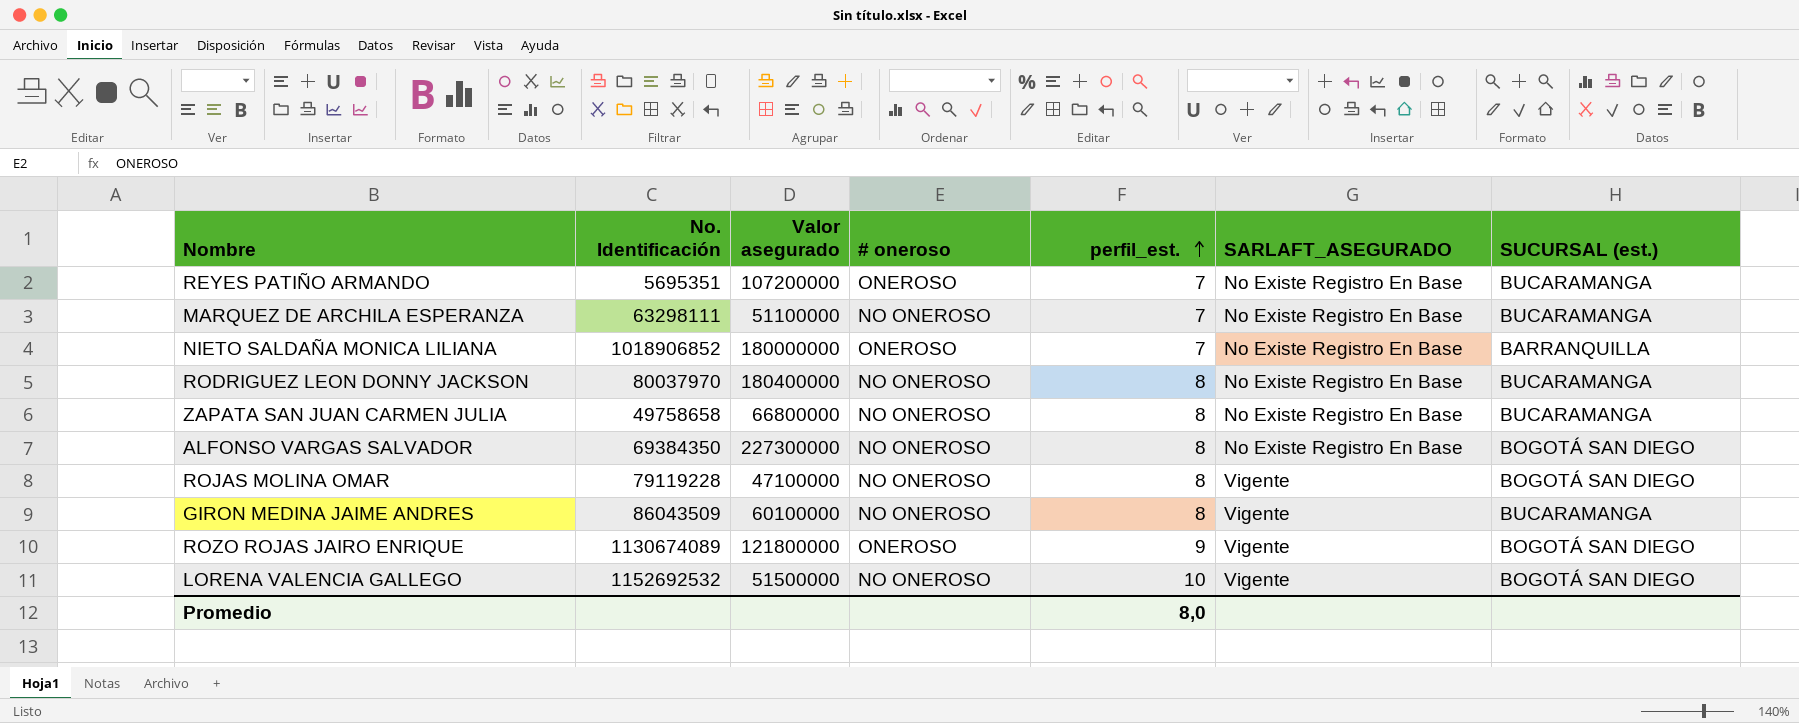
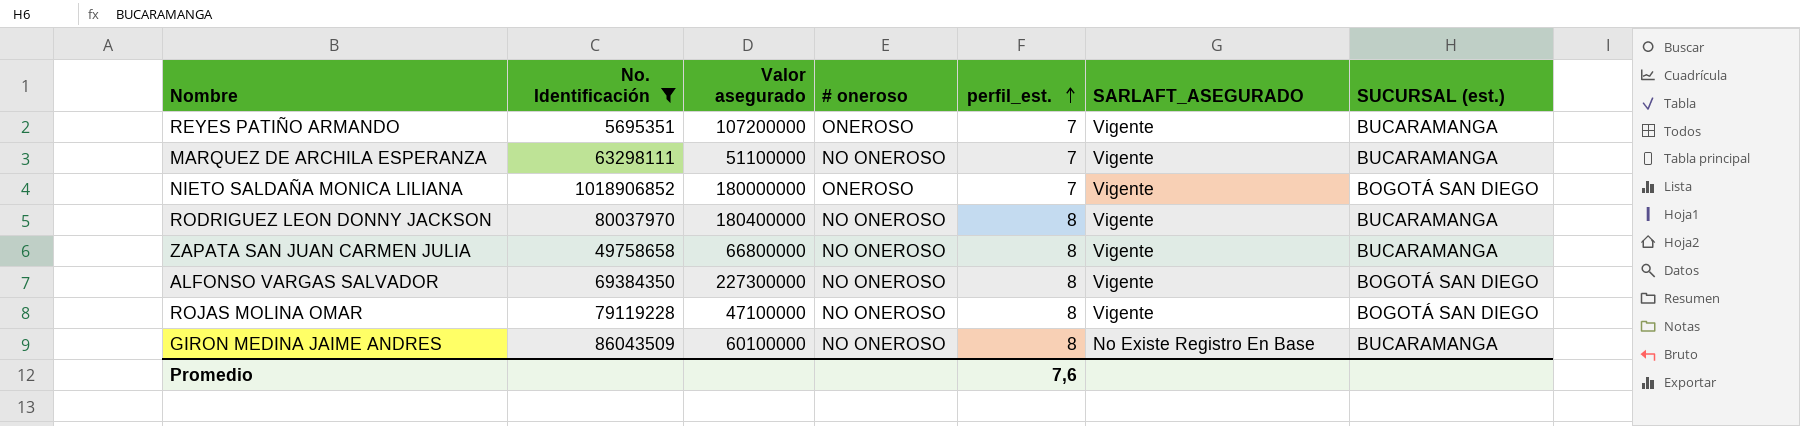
filter: none -> No. Identificación <= 1018906852
REYES PATIÑO ARMANDO | SARLAFT_ASEGURADO: No Existe Registro En Base -> Vigente
MARQUEZ DE ARCHILA ESPERANZA | SARLAFT_ASEGURADO: No Existe Registro En Base -> Vigente
NIETO SALDAÑA MONICA LILIANA | SARLAFT_ASEGURADO: No Existe Registro En Base -> Vigente
NIETO SALDAÑA MONICA LILIANA | SUCURSAL (est.): BARRANQUILLA -> BOGOTÁ SAN DIEGO
RODRIGUEZ LEON DONNY JACKSON | SARLAFT_ASEGURADO: No Existe Registro En Base -> Vigente
ZAPATA SAN JUAN CARMEN JULIA | SARLAFT_ASEGURADO: No Existe Registro En Base -> Vigente
ALFONSO VARGAS SALVADOR | SARLAFT_ASEGURADO: No Existe Registro En Base -> Vigente
GIRON MEDINA JAIME ANDRES | SARLAFT_ASEGURADO: Vigente -> No Existe Registro En Base
Promedio | perfil_est.: 8,0 -> 7,6

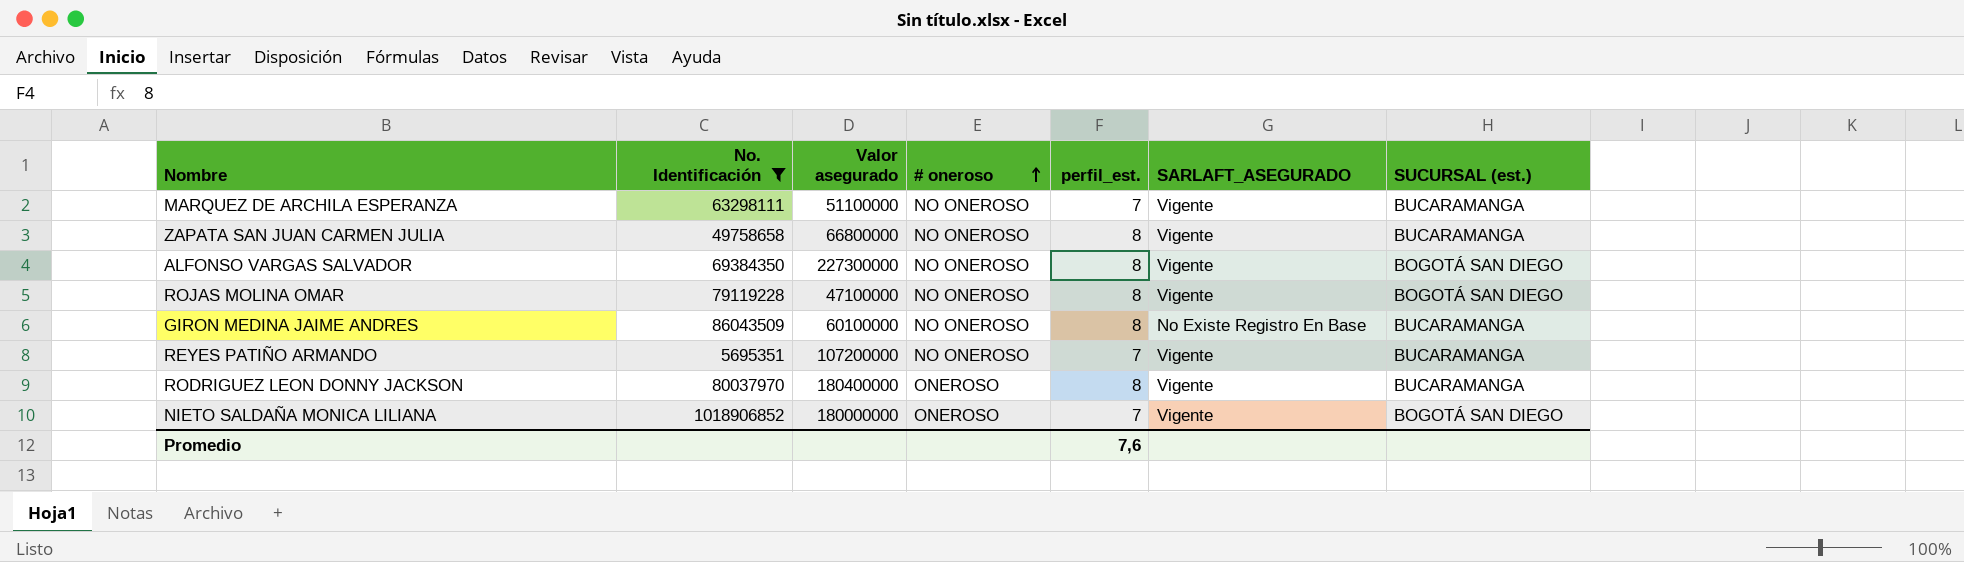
row order: perfil_est. ascending -> # oneroso ascending
REYES PATIÑO ARMANDO | # oneroso: ONEROSO -> NO ONEROSO
RODRIGUEZ LEON DONNY JACKSON | # oneroso: NO ONEROSO -> ONEROSO

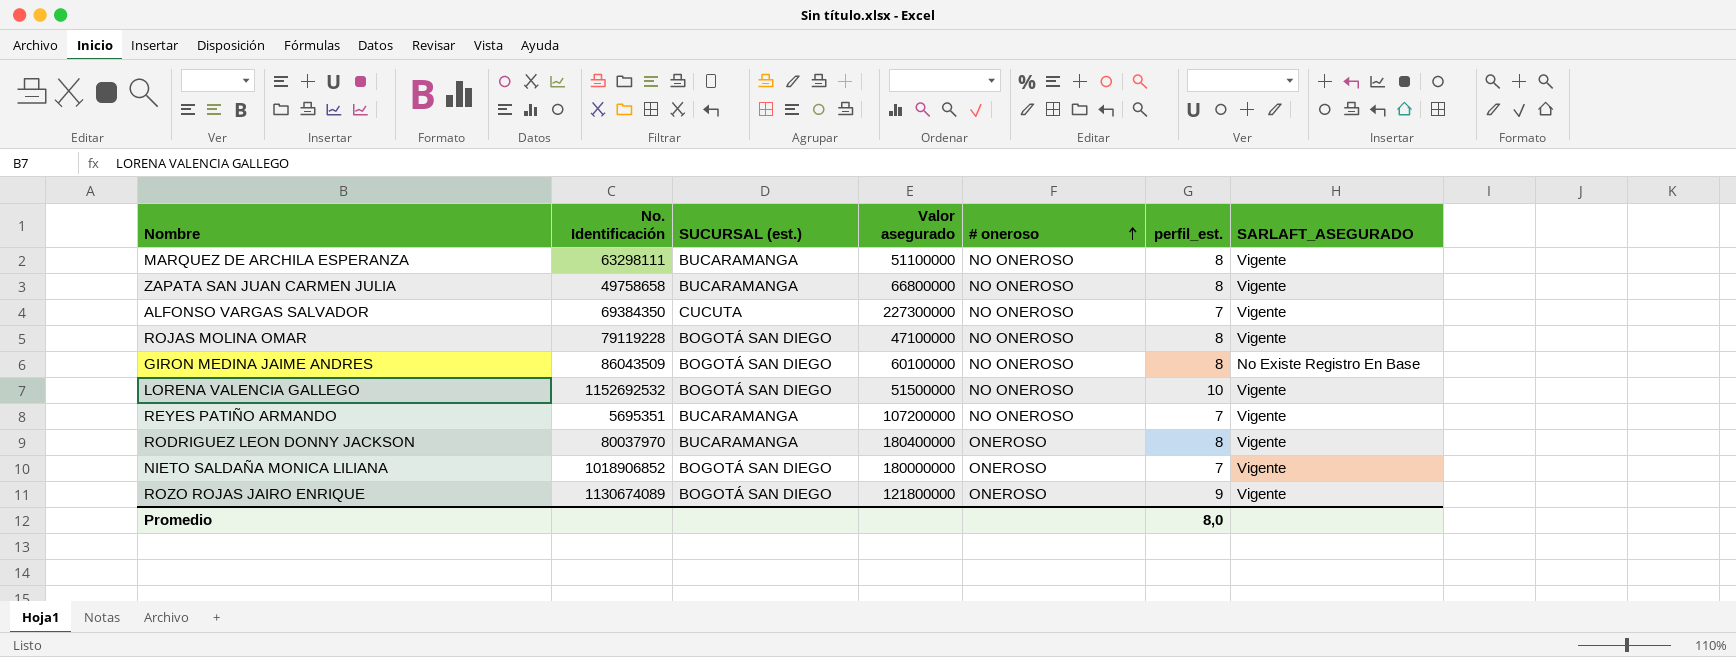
filter: No. Identificación <= 1018906852 -> none
column SUCURSAL (est.) | position: 7 -> 3
MARQUEZ DE ARCHILA ESPERANZA | perfil_est.: 7 -> 8
ALFONSO VARGAS SALVADOR | SUCURSAL (est.): BOGOTÁ SAN DIEGO -> CUCUTA
ALFONSO VARGAS SALVADOR | perfil_est.: 8 -> 7
GIRON MEDINA JAIME ANDRES | SUCURSAL (est.): BUCARAMANGA -> BOGOTÁ SAN DIEGO
Promedio | perfil_est.: 7,6 -> 8,0

